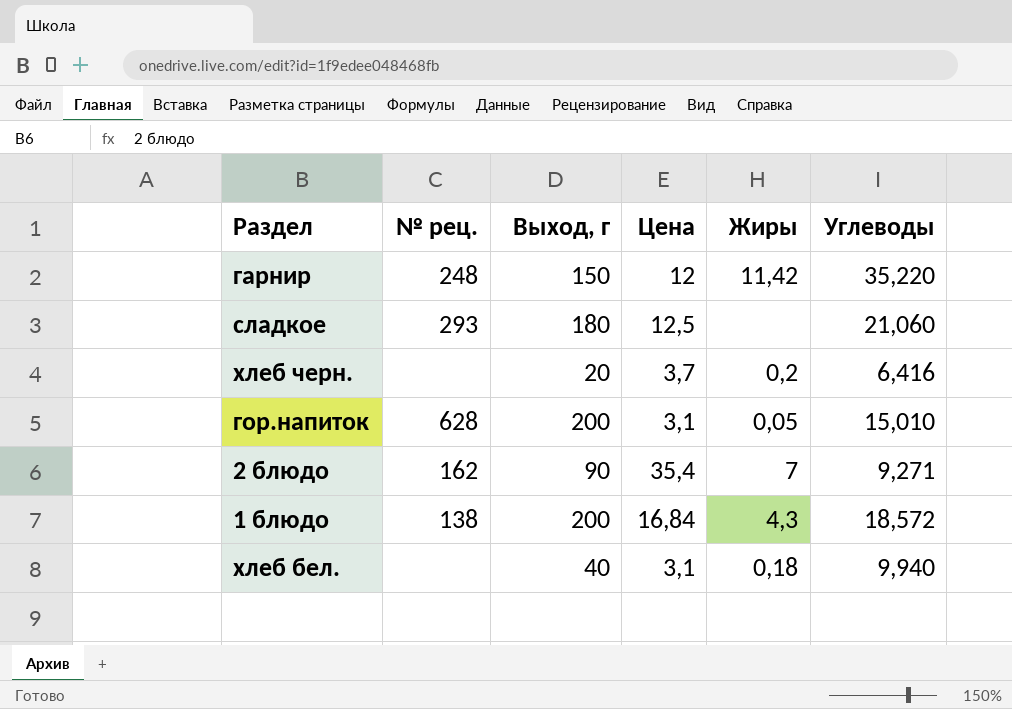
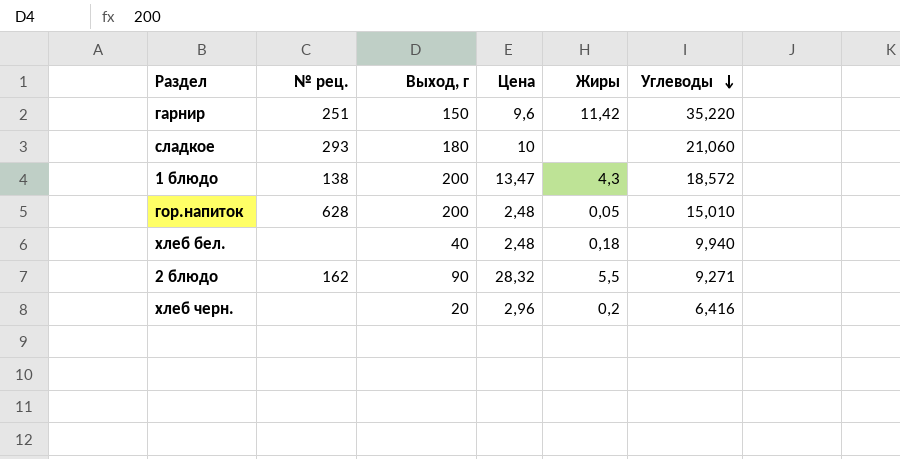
row order: none -> Углеводы descending
гарнир | № рец.: 248 -> 251
гарнир | Цена: 12 -> 9,6
сладкое | Цена: 12,5 -> 10
1 блюдо | Цена: 16,84 -> 13,47
гор.напиток | Цена: 3,1 -> 2,48
хлеб бел. | Цена: 3,1 -> 2,48
2 блюдо | Цена: 35,4 -> 28,32
2 блюдо | Жиры: 7 -> 5,5
хлеб черн. | Цена: 3,7 -> 2,96

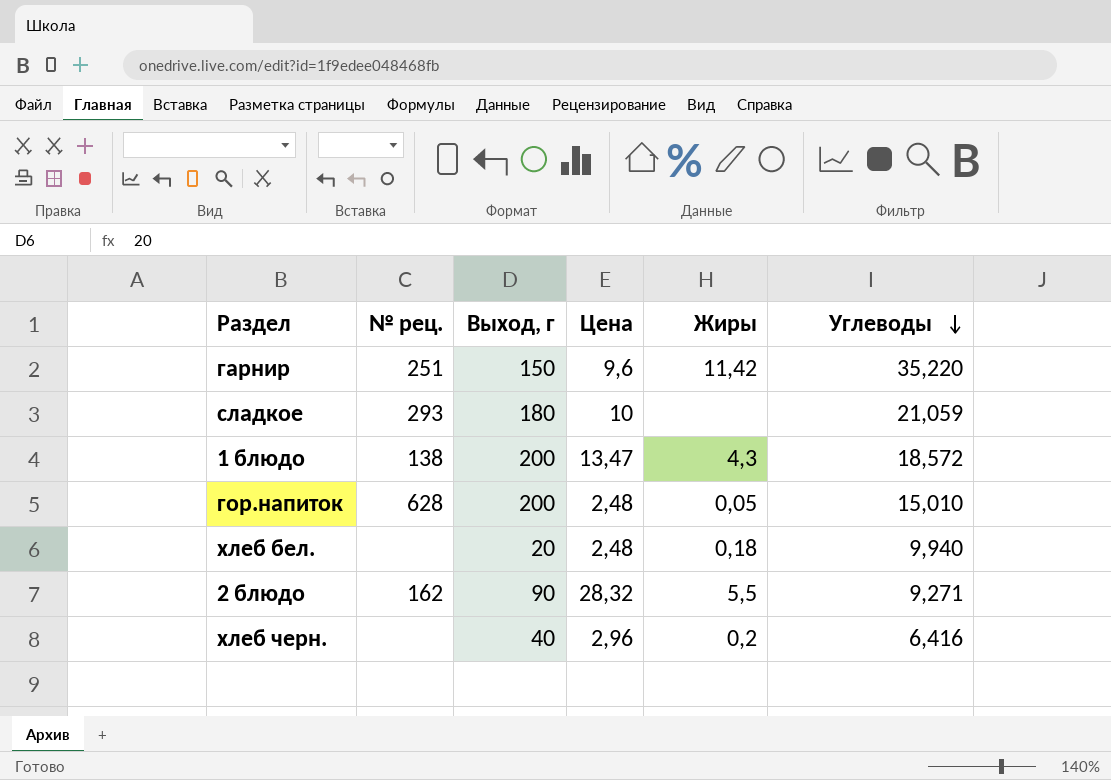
сладкое | Углеводы: 21,060 -> 21,059
хлеб бел. | Выход, г: 40 -> 20
хлеб черн. | Выход, г: 20 -> 40

